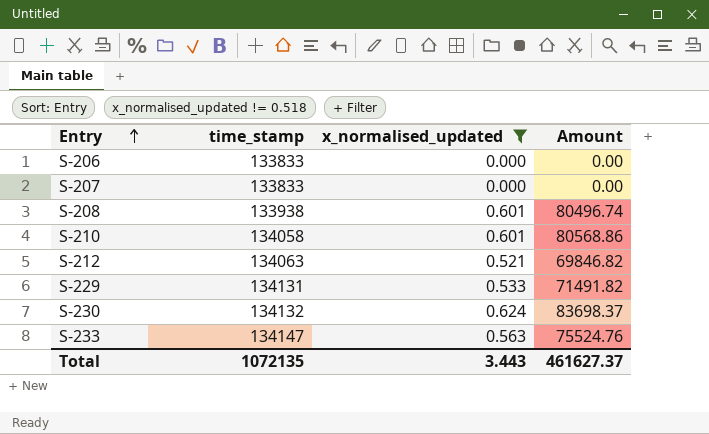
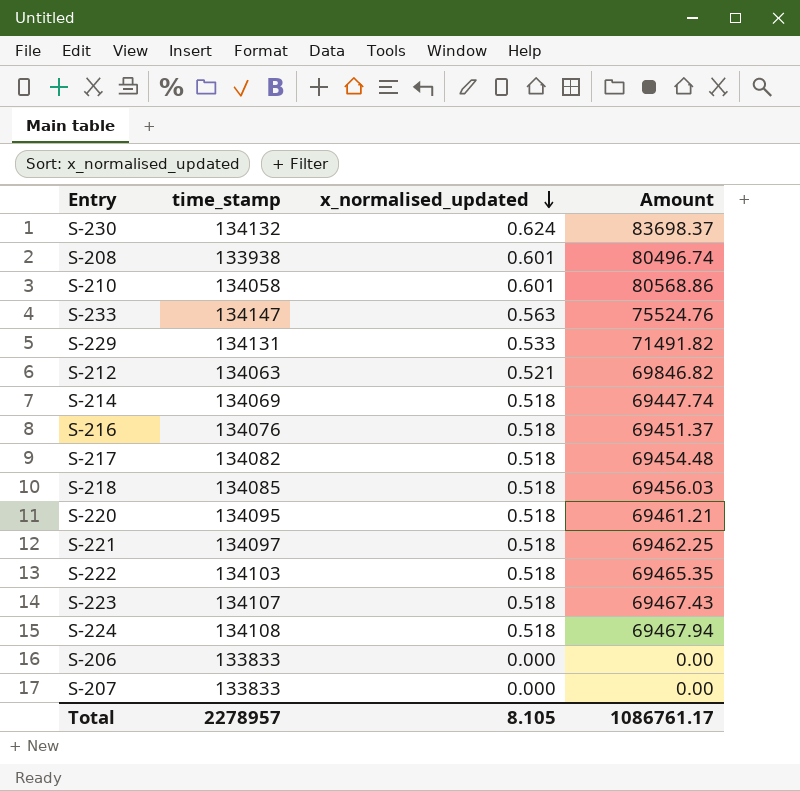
filter: x_normalised_updated != 0.518 -> none
row order: Entry ascending -> x_normalised_updated descending
Total | time_stamp: 1072135 -> 2278957
Total | x_normalised_updated: 3.443 -> 8.105
Total | Amount: 461627.37 -> 1086761.17

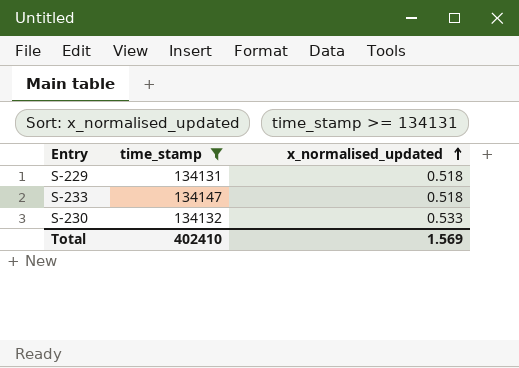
filter: none -> time_stamp >= 134131
row order: x_normalised_updated descending -> x_normalised_updated ascending
column Amount | formula: [time_stamp] * [x_normalised_updated] -> none
S-229 | x_normalised_updated: 0.533 -> 0.518
S-233 | x_normalised_updated: 0.563 -> 0.518
S-230 | x_normalised_updated: 0.624 -> 0.533
Total | time_stamp: 2278957 -> 402410
Total | x_normalised_updated: 8.105 -> 1.569

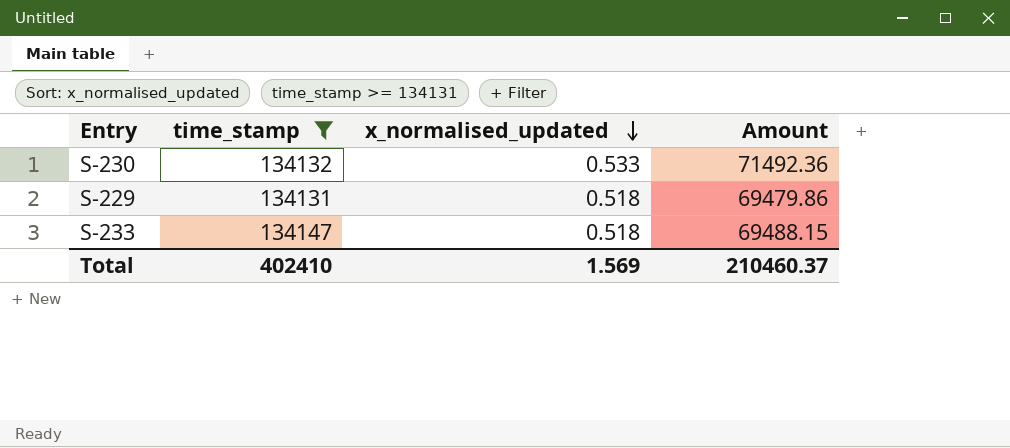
row order: x_normalised_updated ascending -> x_normalised_updated descending
column Amount | formula: none -> [time_stamp] * [x_normalised_updated]

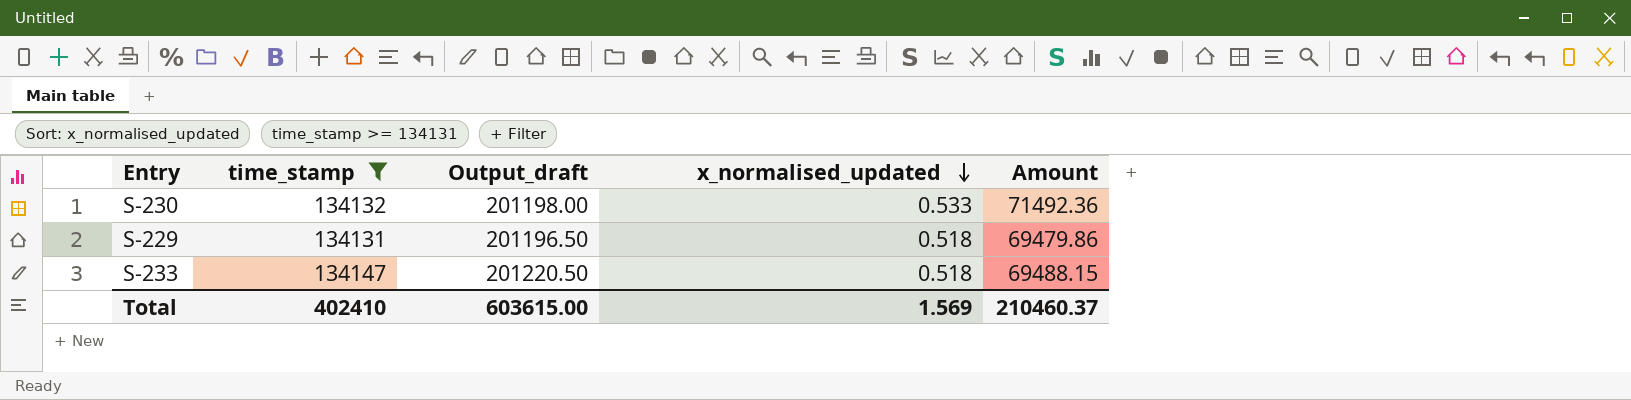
column Output_draft | formula: none -> [time_stamp] * 1.5

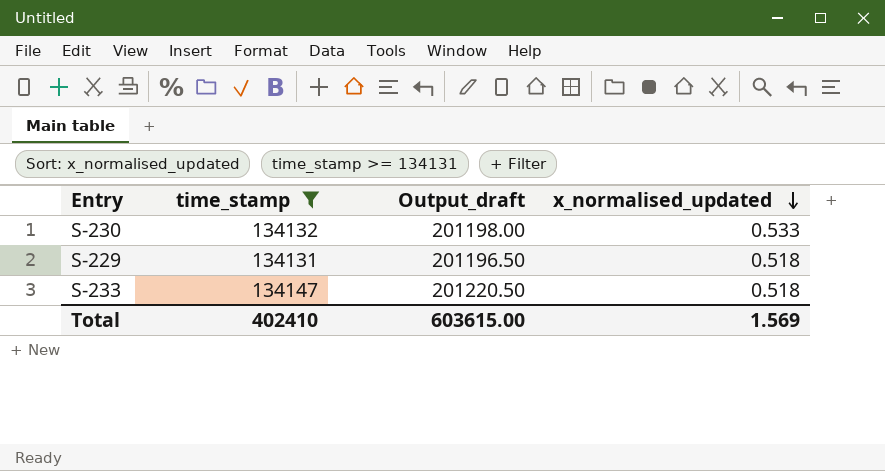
column Amount | formula: [time_stamp] * [x_normalised_updated] -> none

